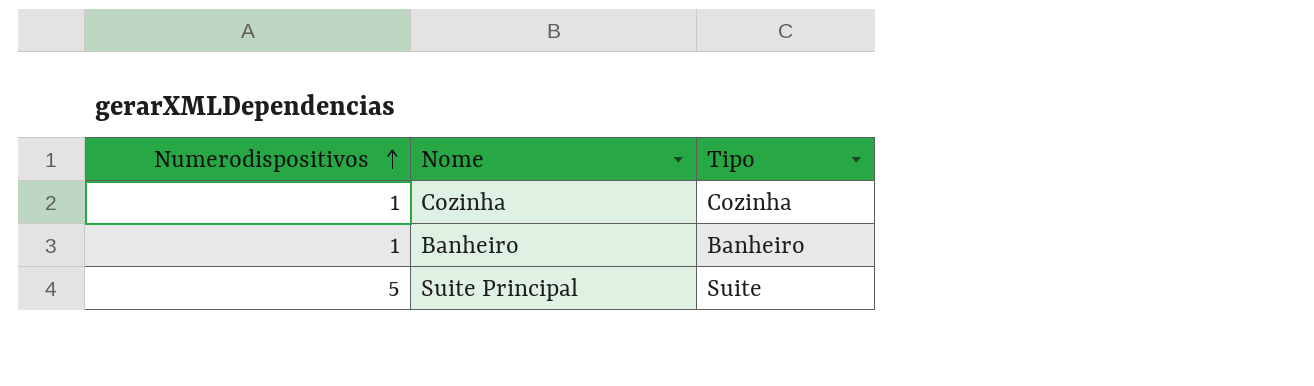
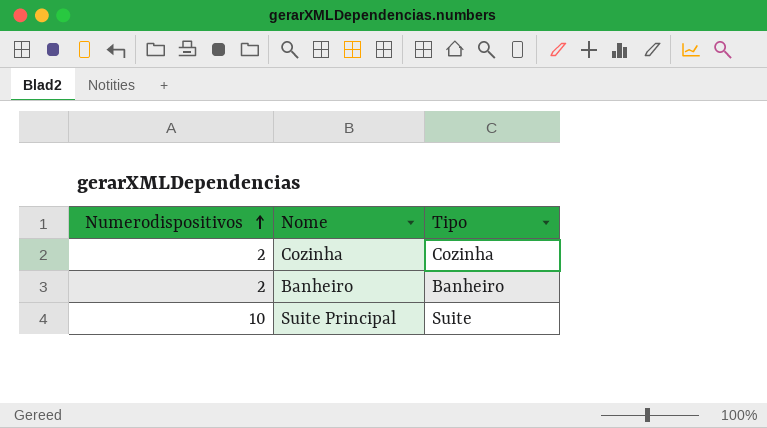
Cozinha | Numerodispositivos: 1 -> 2
Banheiro | Numerodispositivos: 1 -> 2
Suite Principal | Numerodispositivos: 5 -> 10

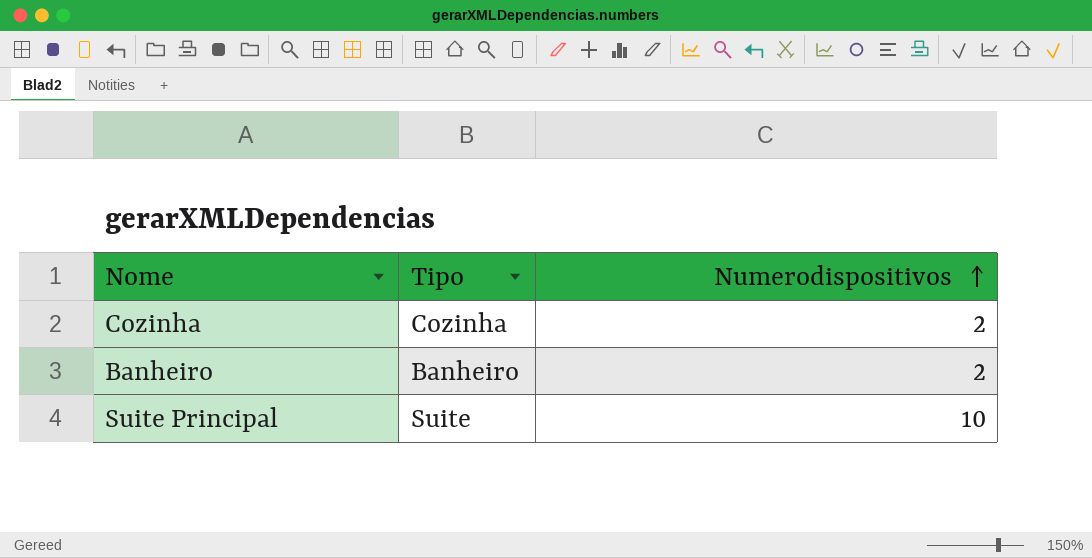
column Numerodispositivos | position: 1 -> 3

